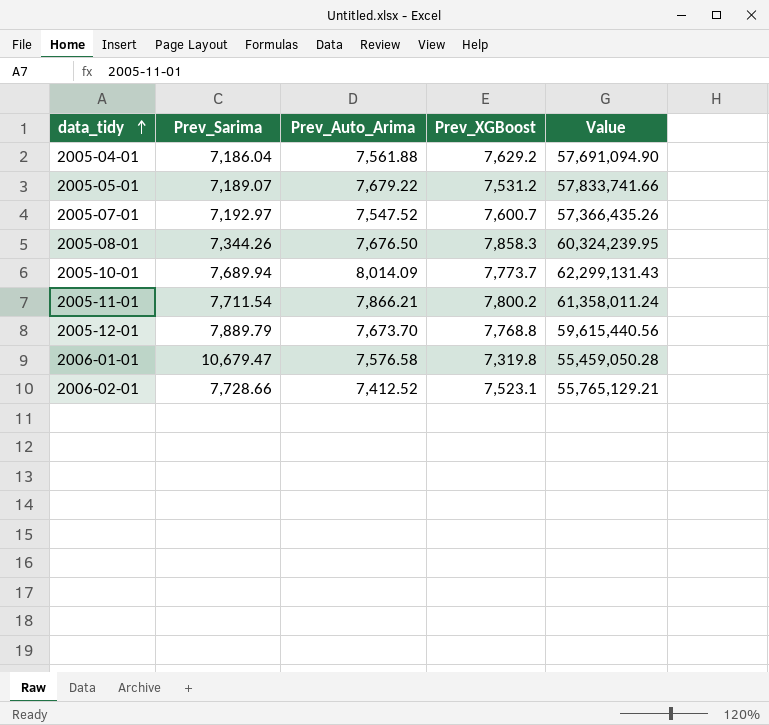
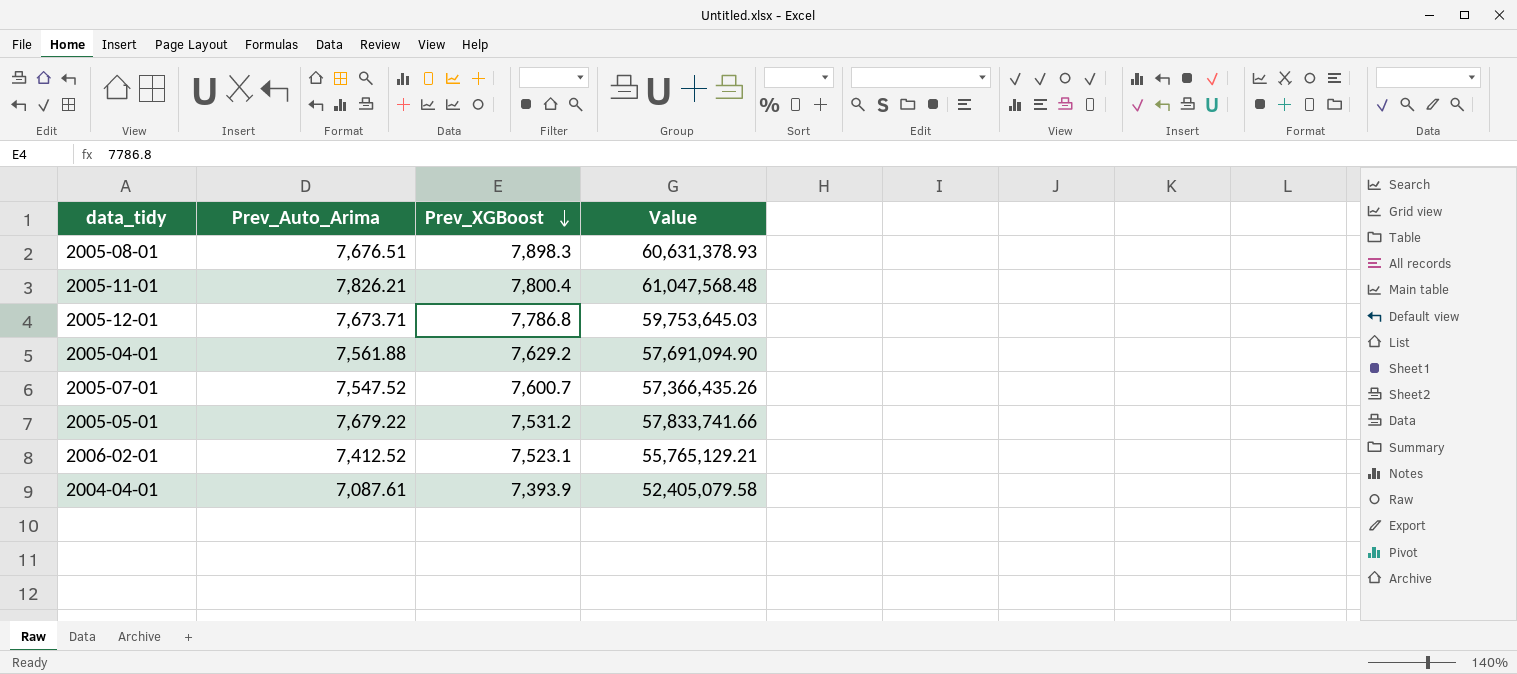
row order: data_tidy ascending -> Prev_XGBoost descending
column Prev_Sarima | position: 2 -> none
row 2005-10-01: 7,689.94 | 8,014.09 | 7,773.7 | 62,299,131.43 -> none
row 2006-01-01: 10,679.47 | 7,576.58 | 7,319.8 | 55,459,050.28 -> none
2005-08-01 | Prev_Auto_Arima: 7,676.50 -> 7,676.51
2005-08-01 | Prev_XGBoost: 7,858.3 -> 7,898.3
2005-08-01 | Value: 60,324,239.95 -> 60,631,378.93
2005-11-01 | Prev_Auto_Arima: 7,866.21 -> 7,826.21
2005-11-01 | Prev_XGBoost: 7,800.2 -> 7,800.4
2005-11-01 | Value: 61,358,011.24 -> 61,047,568.48
2005-12-01 | Prev_Auto_Arima: 7,673.70 -> 7,673.71
2005-12-01 | Prev_XGBoost: 7,768.8 -> 7,786.8
2005-12-01 | Value: 59,615,440.56 -> 59,753,645.03
row 2004-04-01: none -> 7,087.61 | 7,393.9 | 52,405,079.58

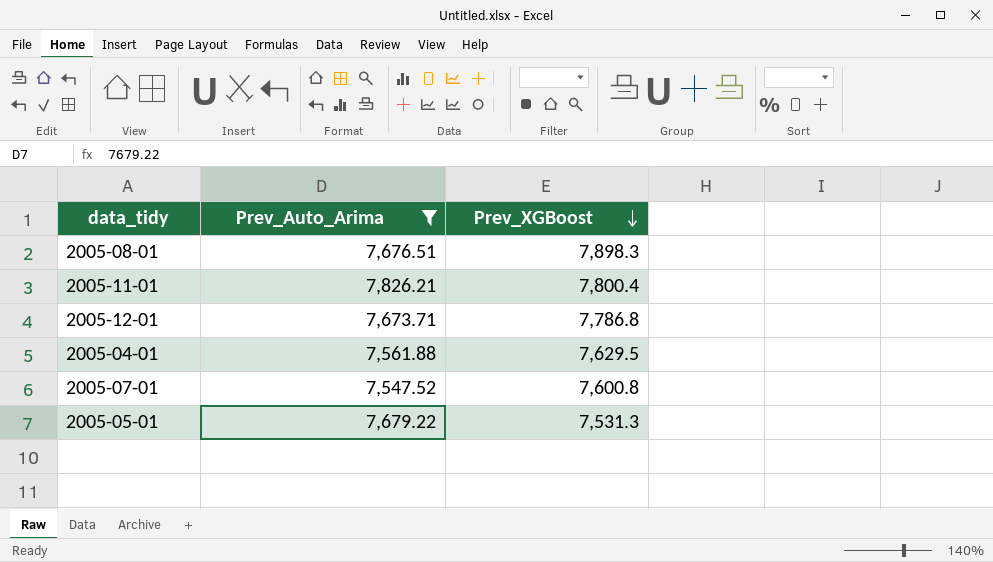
filter: none -> Prev_Auto_Arima >= 7,547.52
column Value | formula: [Prev_Auto_Arima] * [Prev_XGBoost] -> none
2005-04-01 | Prev_XGBoost: 7,629.2 -> 7,629.5
2005-07-01 | Prev_XGBoost: 7,600.7 -> 7,600.8
2005-05-01 | Prev_XGBoost: 7,531.2 -> 7,531.3

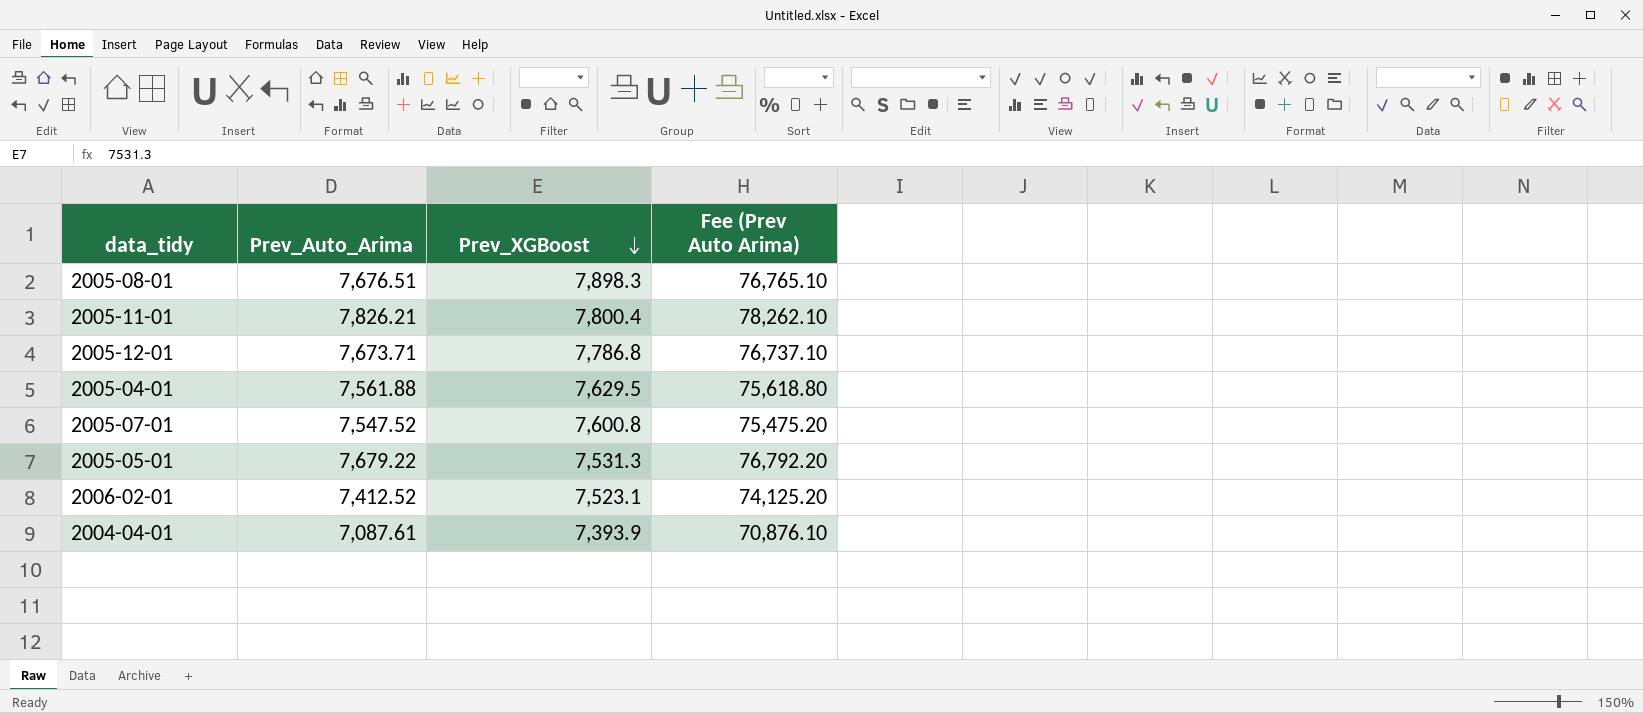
filter: Prev_Auto_Arima >= 7,547.52 -> none
column Fee (Prev Auto Arima) | formula: none -> [Prev_Auto_Arima] * 10

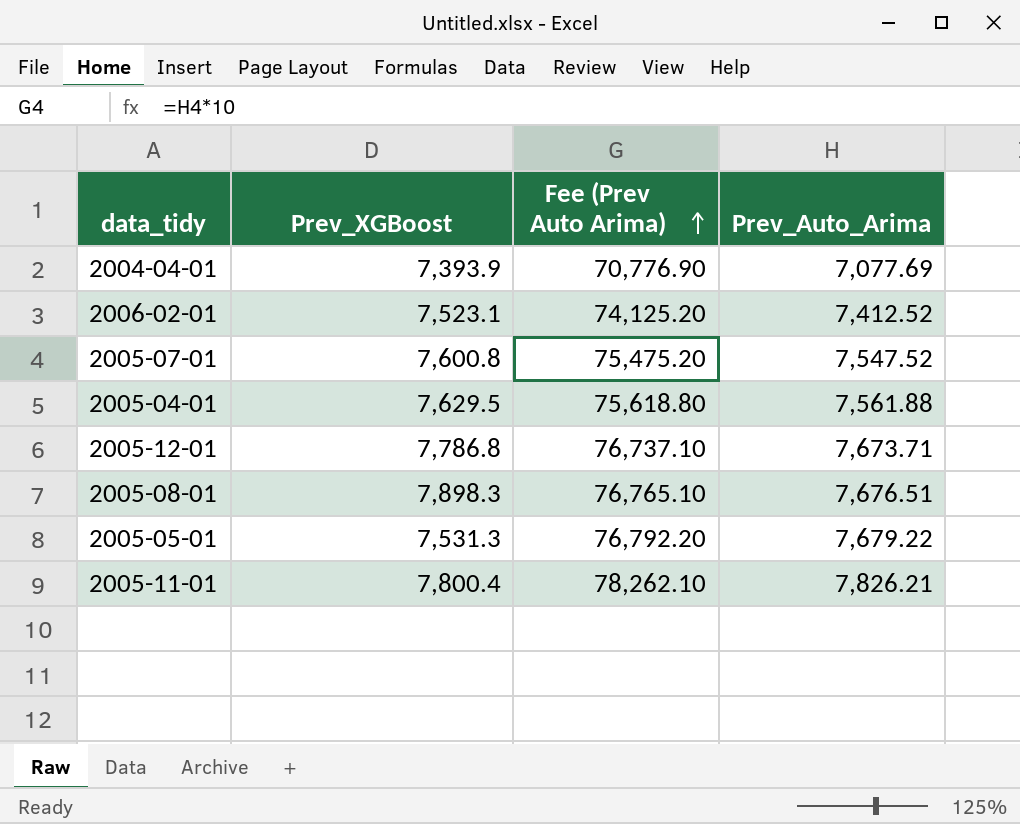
row order: Prev_XGBoost descending -> Fee (Prev Auto Arima) ascending
column Prev_Auto_Arima | position: 2 -> 4
2004-04-01 | Fee (Prev Auto Arima): 70,876.10 -> 70,776.90
2004-04-01 | Prev_Auto_Arima: 7,087.61 -> 7,077.69

